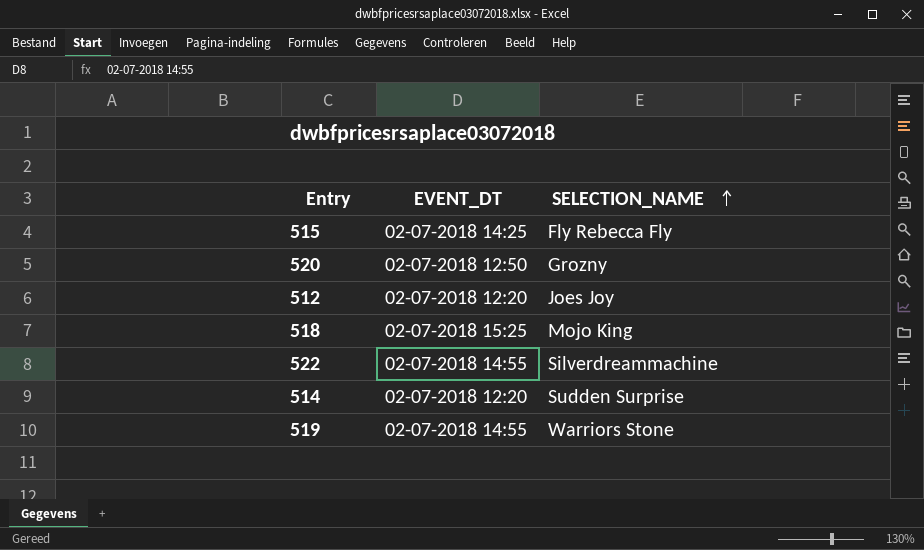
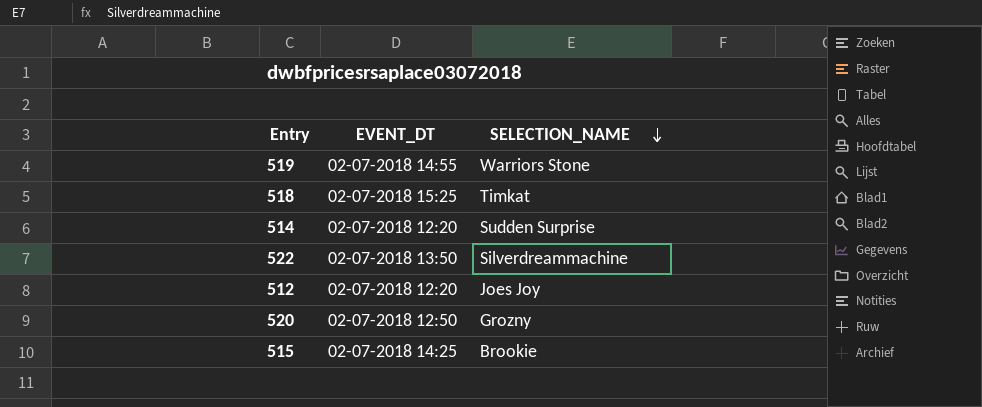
row order: SELECTION_NAME ascending -> SELECTION_NAME descending
518 | SELECTION_NAME: Mojo King -> Timkat
522 | EVENT_DT: 02-07-2018 14:55 -> 02-07-2018 13:50
515 | SELECTION_NAME: Fly Rebecca Fly -> Brookie

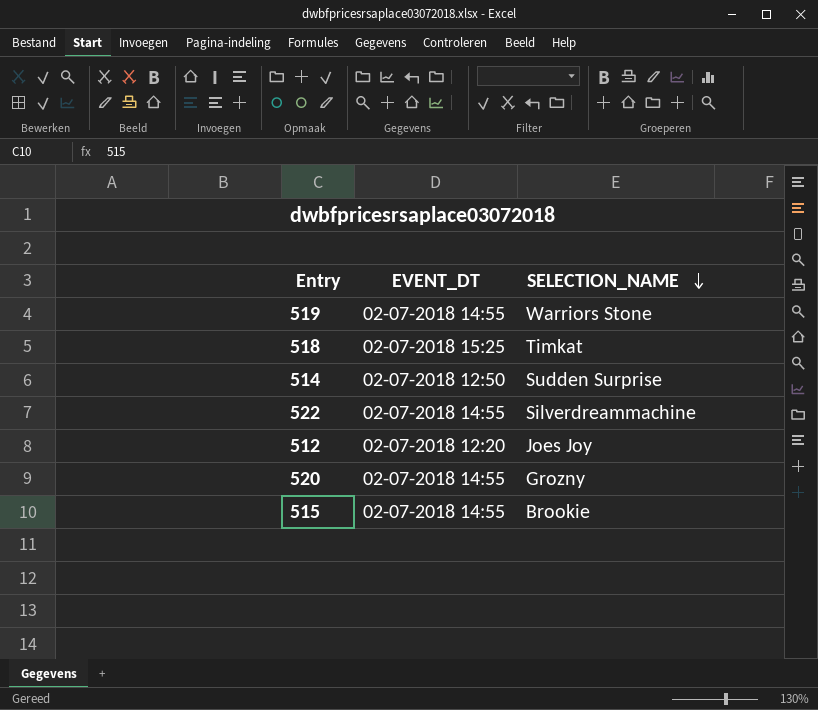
514 | EVENT_DT: 02-07-2018 12:20 -> 02-07-2018 12:50
522 | EVENT_DT: 02-07-2018 13:50 -> 02-07-2018 14:55
520 | EVENT_DT: 02-07-2018 12:50 -> 02-07-2018 14:55
515 | EVENT_DT: 02-07-2018 14:25 -> 02-07-2018 14:55

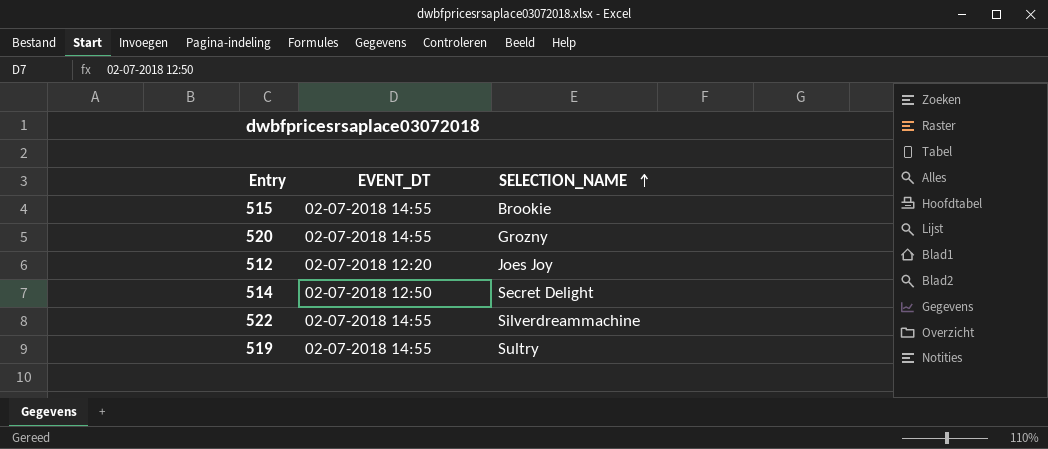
row order: SELECTION_NAME descending -> SELECTION_NAME ascending
row 518: 02-07-2018 15:25 | Timkat -> none
514 | SELECTION_NAME: Sudden Surprise -> Secret Delight
519 | SELECTION_NAME: Warriors Stone -> Sultry

